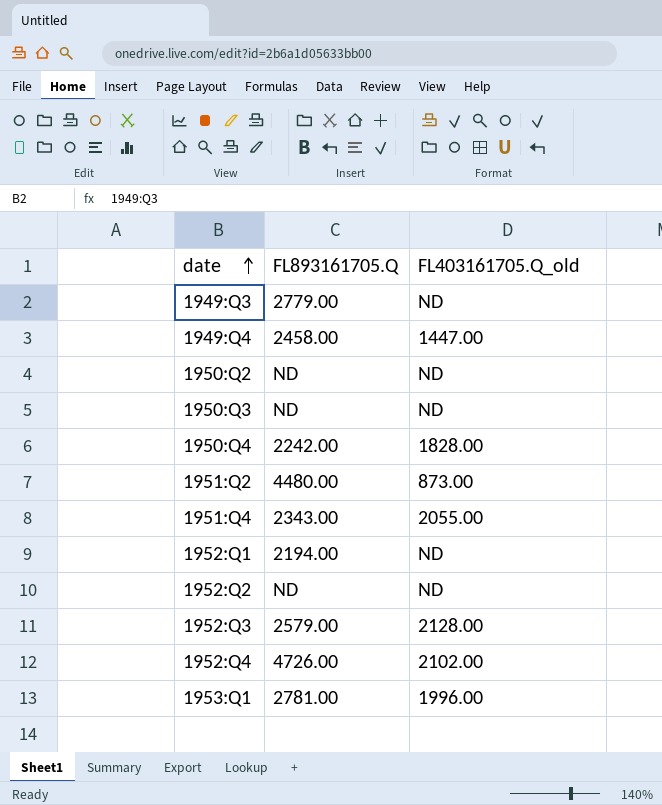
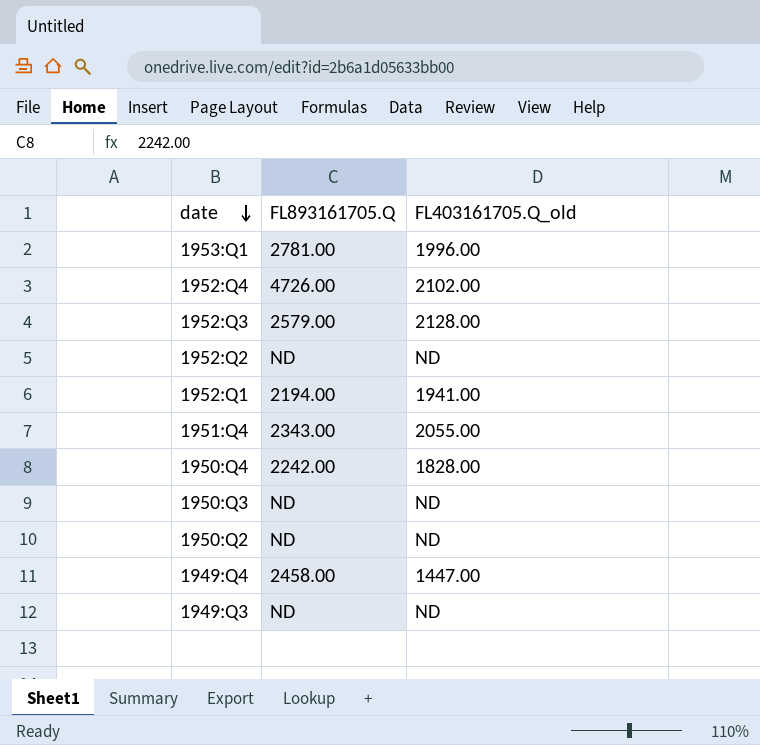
row order: date ascending -> date descending
row 1951:Q2: 4480.00 | 873.00 -> none
1952:Q1 | FL403161705.Q_old: ND -> 1941.00
1949:Q3 | FL893161705.Q: 2779.00 -> ND

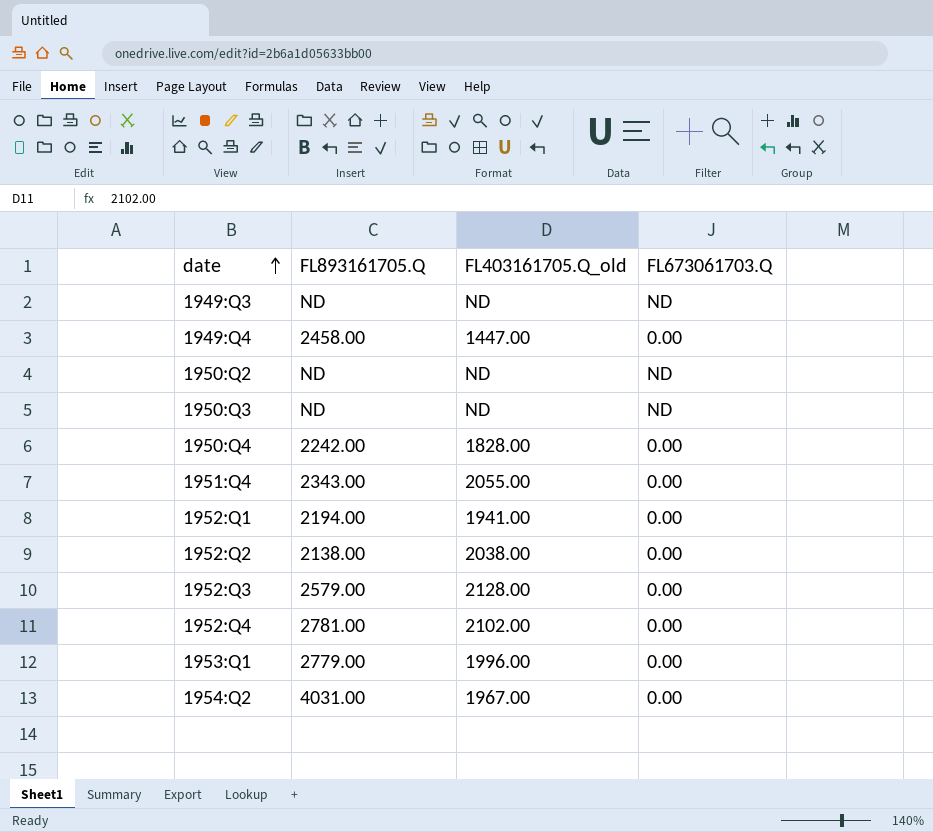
row order: date descending -> date ascending
column FL673061703.Q | position: none -> 4
1952:Q2 | FL893161705.Q: ND -> 2138.00
1952:Q2 | FL403161705.Q_old: ND -> 2038.00
1952:Q4 | FL893161705.Q: 4726.00 -> 2781.00
1953:Q1 | FL893161705.Q: 2781.00 -> 2779.00
row 1954:Q2: none -> 4031.00 | 1967.00 | 0.00

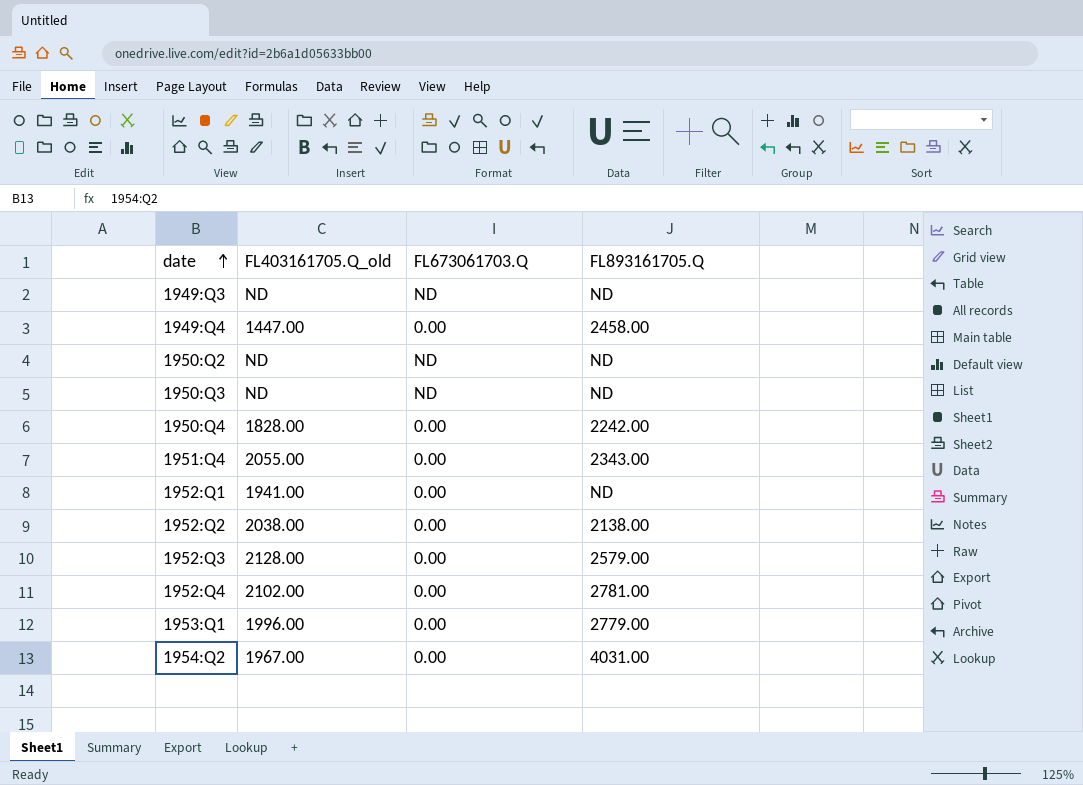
column FL893161705.Q | position: 2 -> 4
1952:Q1 | FL893161705.Q: 2194.00 -> ND

